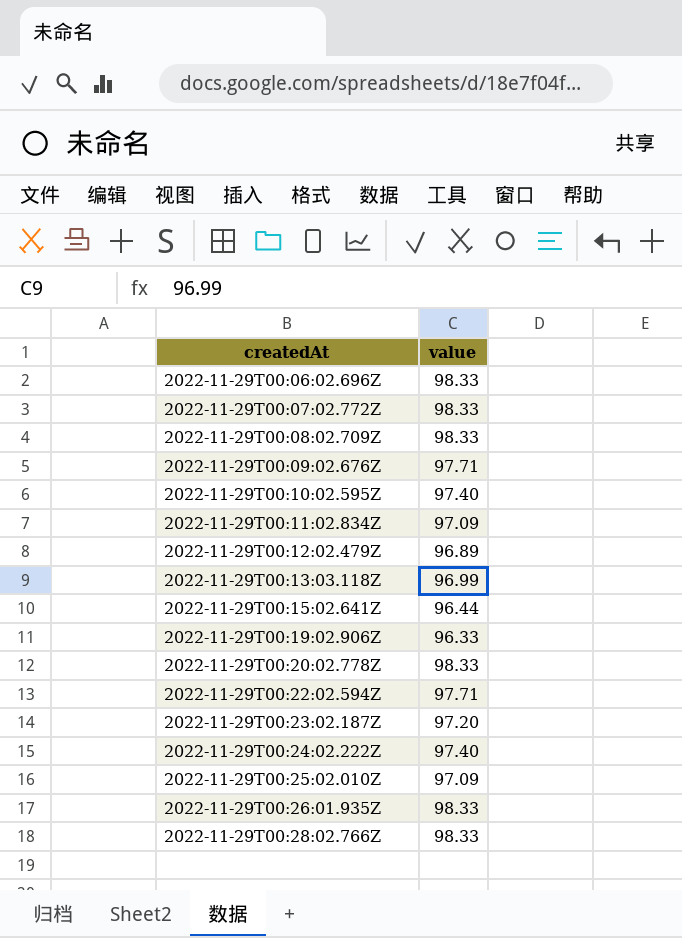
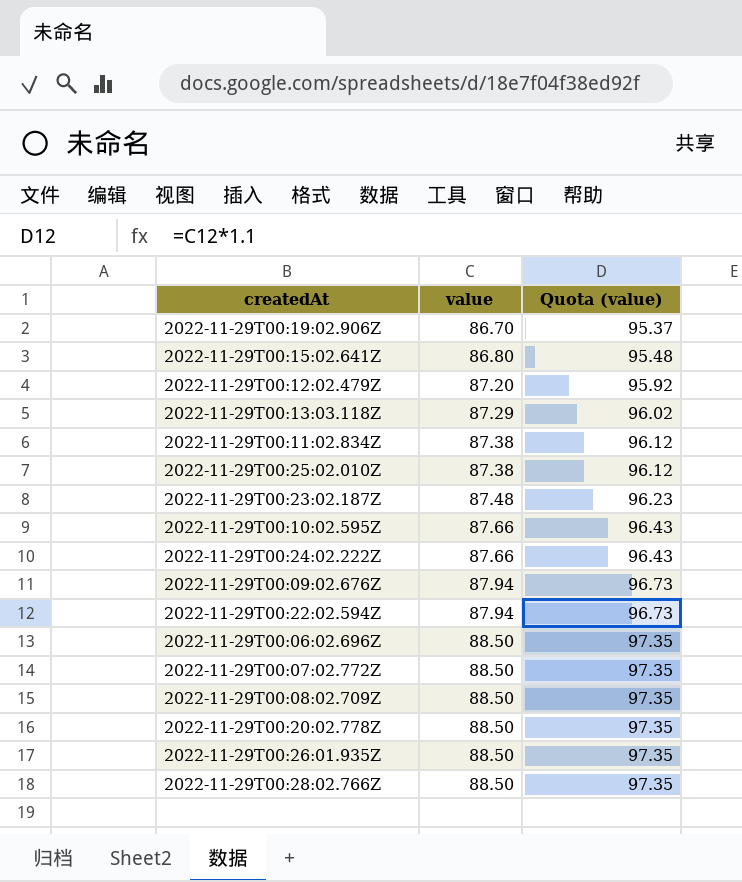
row order: createdAt ascending -> value ascending
column Quota (value) | formula: none -> [value] * 1.1
2022-11-29T00:19:02.906Z | value: 96.33 -> 86.70
2022-11-29T00:15:02.641Z | value: 96.44 -> 86.80
2022-11-29T00:12:02.479Z | value: 96.89 -> 87.20
2022-11-29T00:13:03.118Z | value: 96.99 -> 87.29
2022-11-29T00:11:02.834Z | value: 97.09 -> 87.38
2022-11-29T00:25:02.010Z | value: 97.09 -> 87.38
2022-11-29T00:23:02.187Z | value: 97.20 -> 87.48
2022-11-29T00:10:02.595Z | value: 97.40 -> 87.66
2022-11-29T00:24:02.222Z | value: 97.40 -> 87.66
2022-11-29T00:09:02.676Z | value: 97.71 -> 87.94
2022-11-29T00:22:02.594Z | value: 97.71 -> 87.94
2022-11-29T00:06:02.696Z | value: 98.33 -> 88.50
2022-11-29T00:07:02.772Z | value: 98.33 -> 88.50
2022-11-29T00:08:02.709Z | value: 98.33 -> 88.50
2022-11-29T00:20:02.778Z | value: 98.33 -> 88.50
2022-11-29T00:26:01.935Z | value: 98.33 -> 88.50
2022-11-29T00:28:02.766Z | value: 98.33 -> 88.50

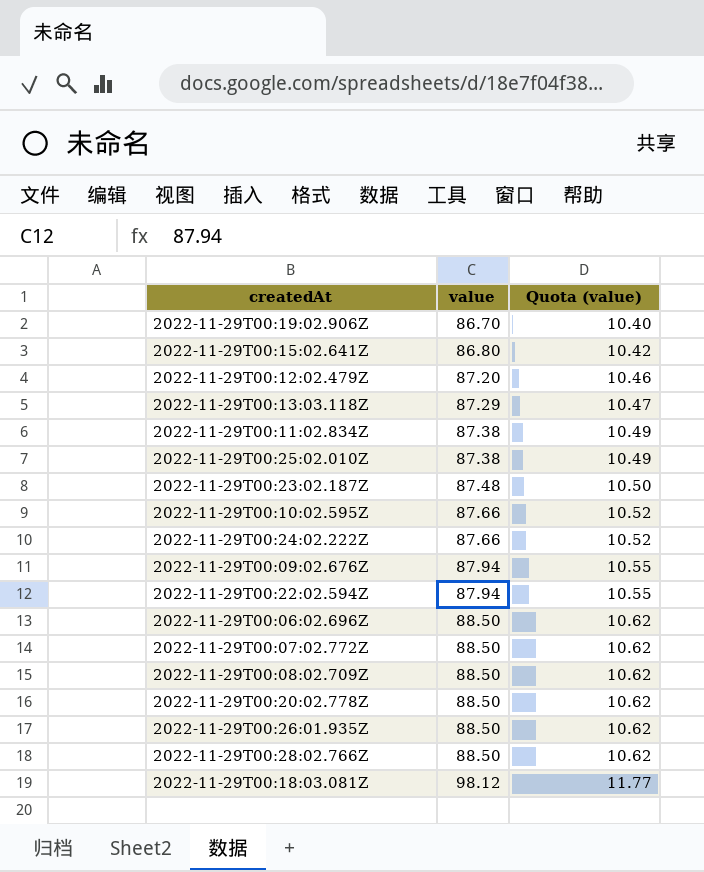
column Quota (value) | formula: [value] * 1.1 -> [value] * 0.12
row 2022-11-29T00:18:03.081Z: none -> 98.12 | 11.77

